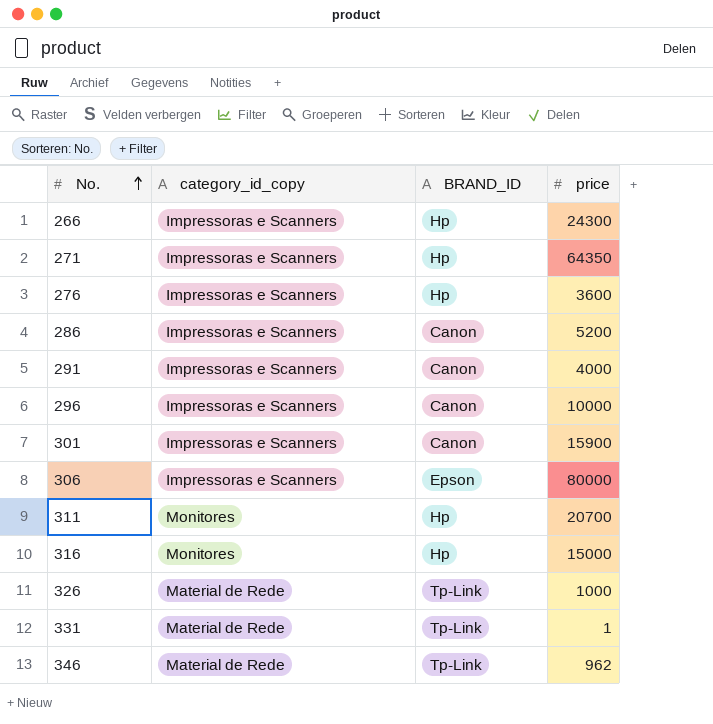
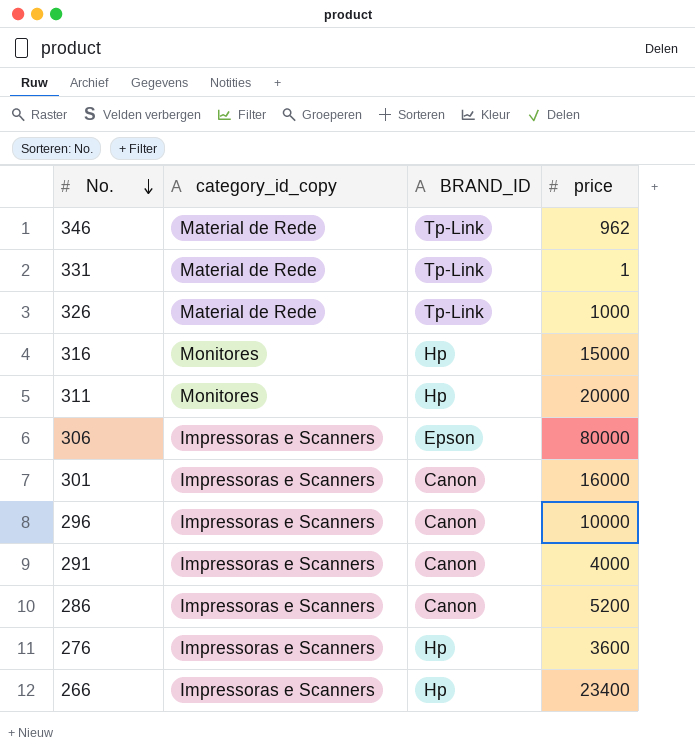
row order: No. ascending -> No. descending
row 271: Impressoras e Scanners | Hp | 64350 -> none
311 | price: 20700 -> 20000
301 | price: 15900 -> 16000
266 | price: 24300 -> 23400

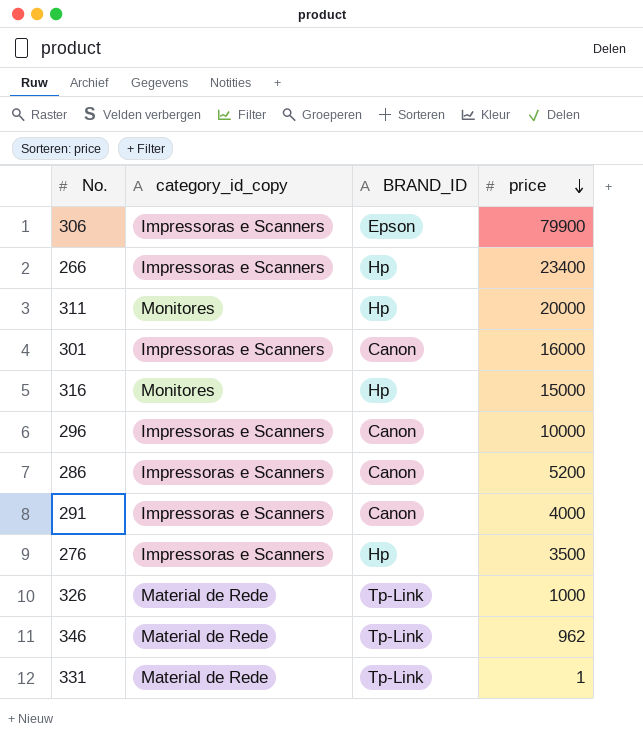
row order: No. descending -> price descending
306 | price: 80000 -> 79900
276 | price: 3600 -> 3500

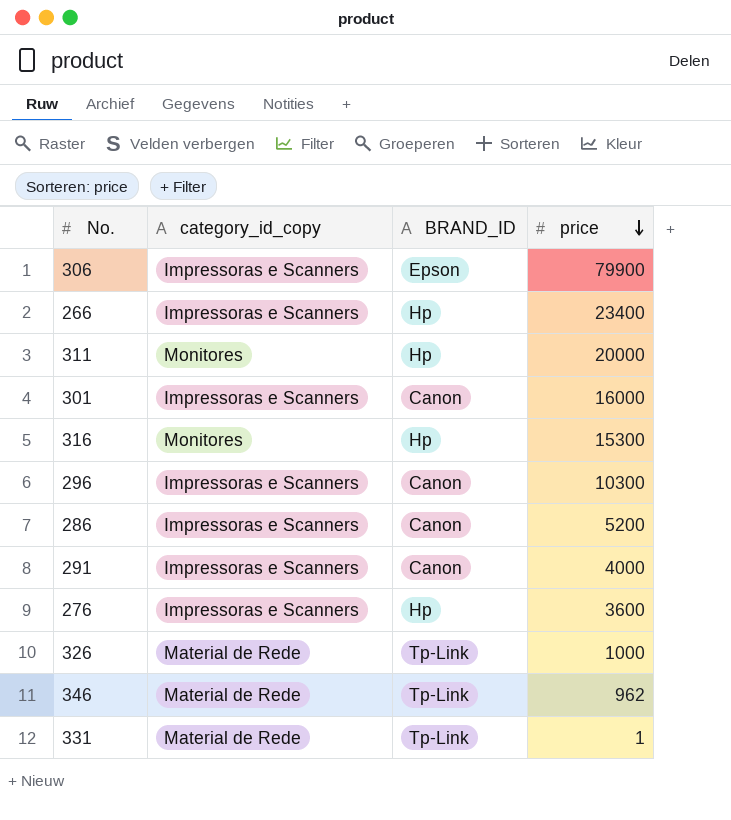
316 | price: 15000 -> 15300
296 | price: 10000 -> 10300
276 | price: 3500 -> 3600

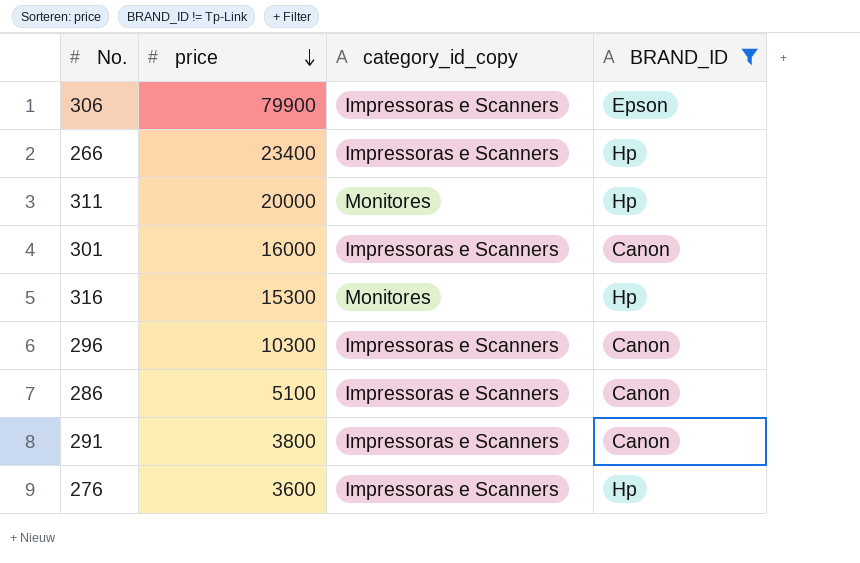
filter: none -> BRAND_ID != Tp-Link
column price | position: 4 -> 2
286 | price: 5200 -> 5100
291 | price: 4000 -> 3800

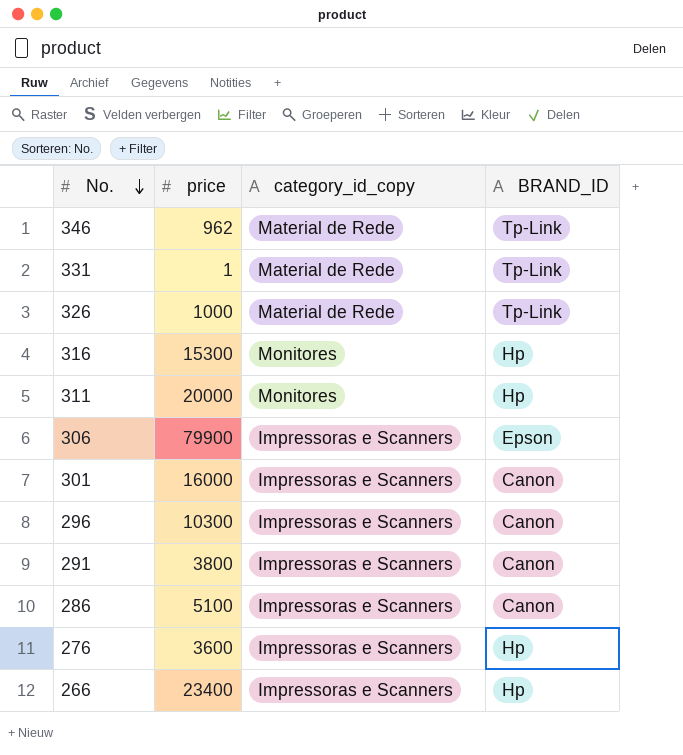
filter: BRAND_ID != Tp-Link -> none
row order: price descending -> No. descending

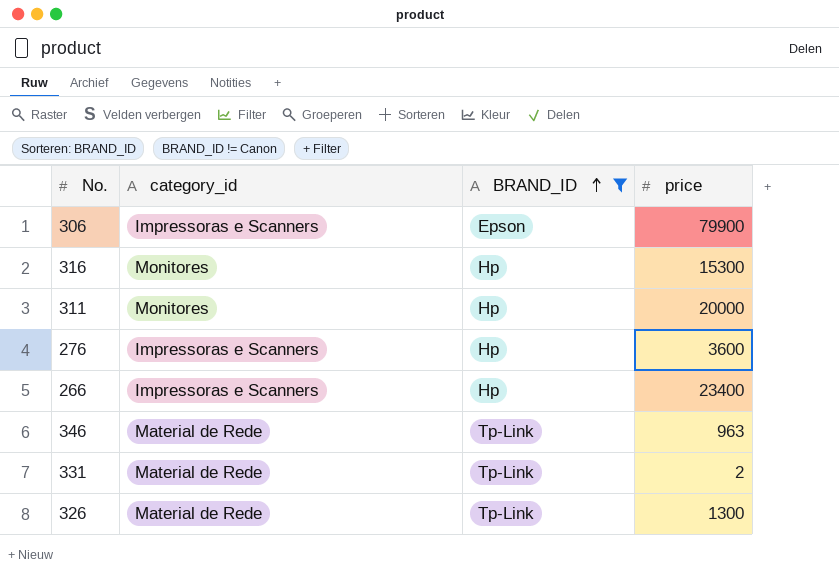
filter: none -> BRAND_ID != Canon
row order: No. descending -> BRAND_ID ascending
column name: category_id_copy -> category_id
column price | position: 2 -> 4
346 | price: 962 -> 963
331 | price: 1 -> 2
326 | price: 1000 -> 1300

